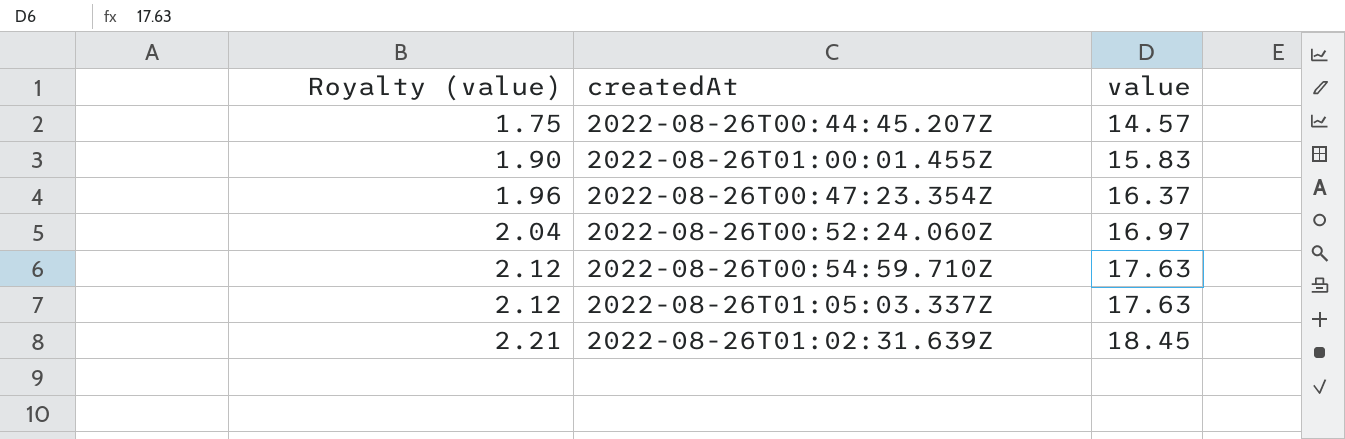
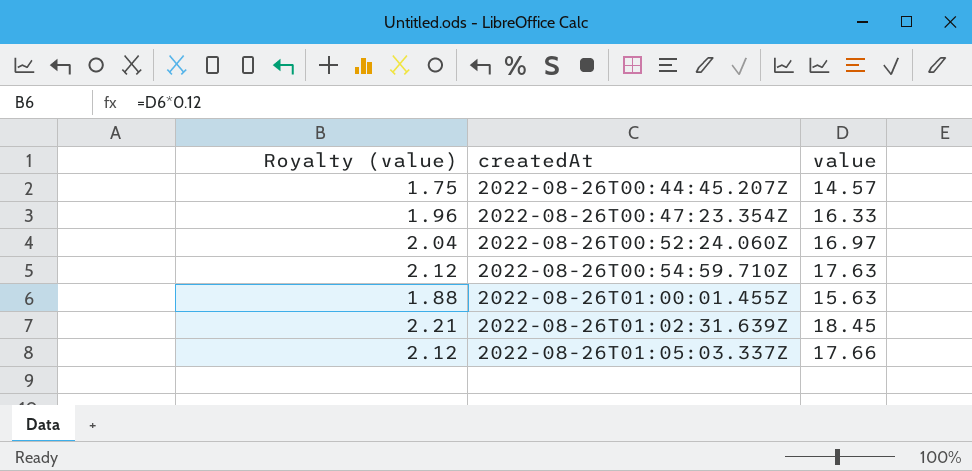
row order: Royalty (value) ascending -> createdAt ascending
2022-08-26T00:47:23.354Z | value: 16.37 -> 16.33
2022-08-26T01:00:01.455Z | Royalty (value): 1.90 -> 1.88
2022-08-26T01:00:01.455Z | value: 15.83 -> 15.63
2022-08-26T01:05:03.337Z | value: 17.63 -> 17.66

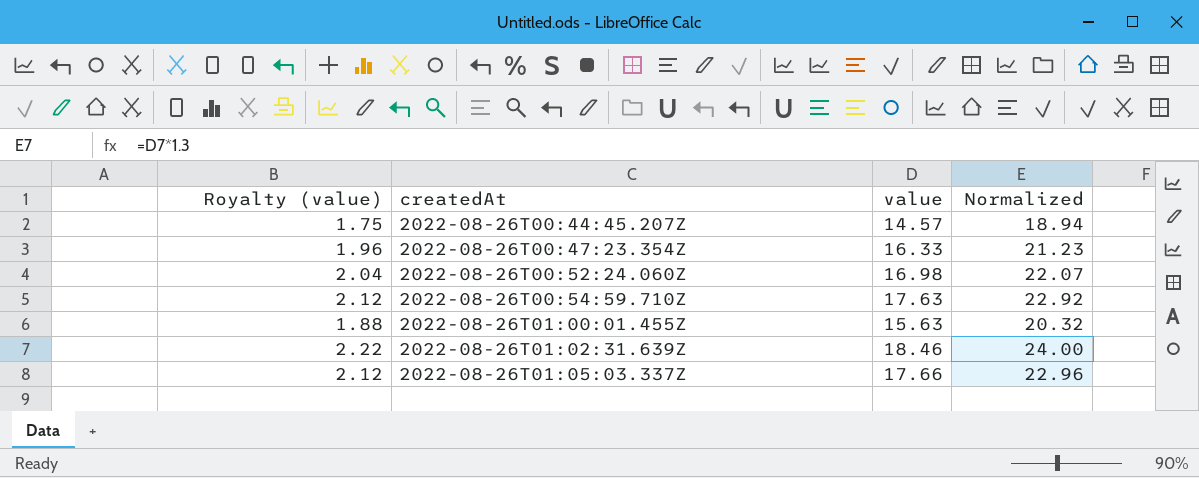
column Normalized | formula: none -> [value] * 1.3
2022-08-26T00:52:24.060Z | value: 16.97 -> 16.98
2022-08-26T01:02:31.639Z | Royalty (value): 2.21 -> 2.22
2022-08-26T01:02:31.639Z | value: 18.45 -> 18.46

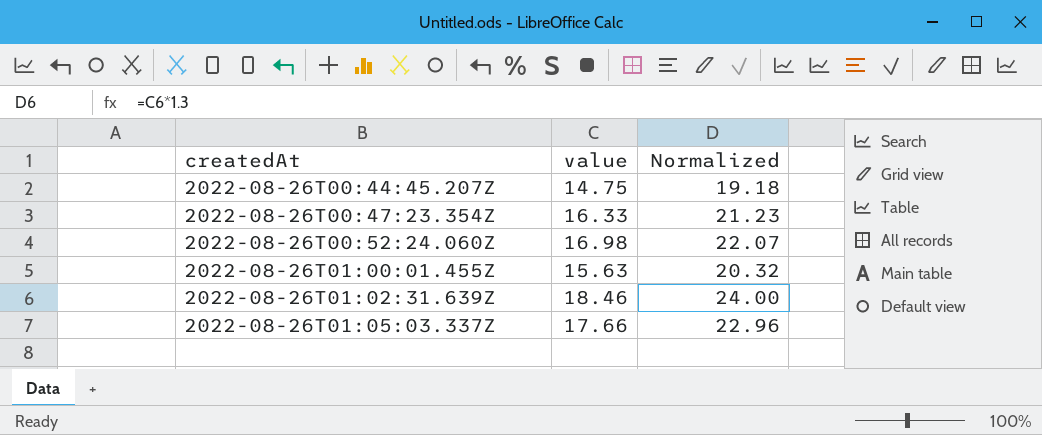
column Royalty (value) | formula: [value] * 0.12 -> none
row 2022-08-26T00:54:59.710Z: 2.12 | 17.63 | 22.92 -> none
2022-08-26T00:44:45.207Z | value: 14.57 -> 14.75
2022-08-26T00:44:45.207Z | Normalized: 18.94 -> 19.18

